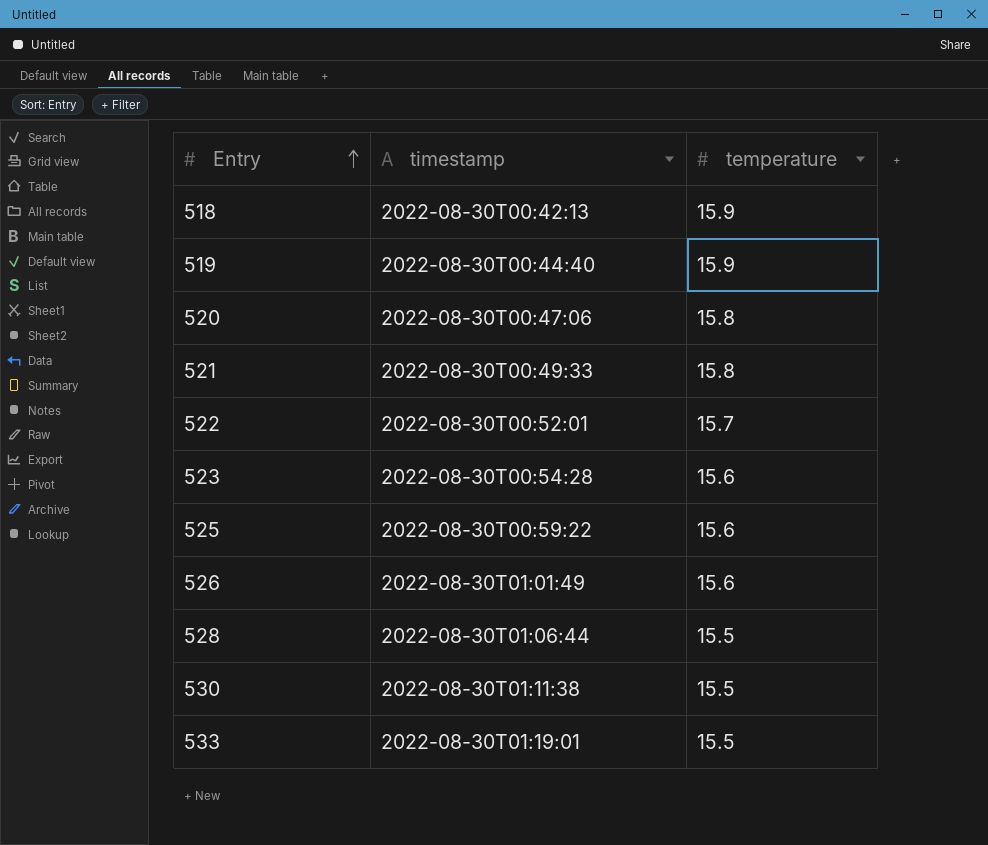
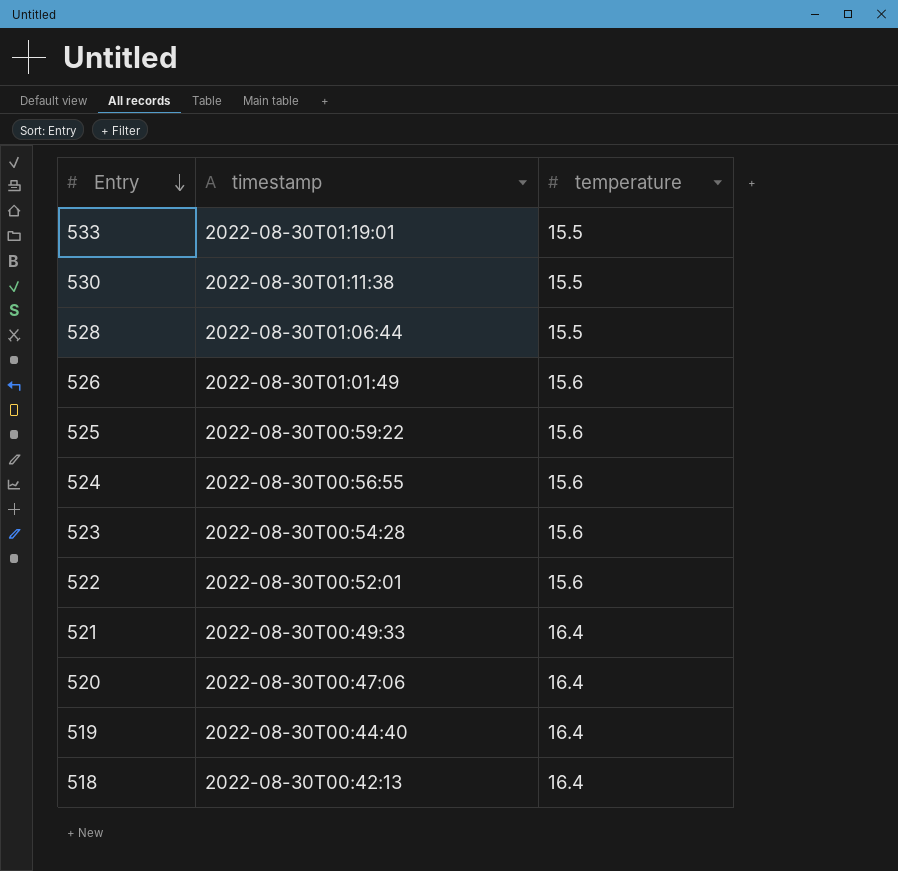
row order: Entry ascending -> Entry descending
row 524: none -> 2022-08-30T00:56:55 | 15.6
522 | temperature: 15.7 -> 15.6
521 | temperature: 15.8 -> 16.4
520 | temperature: 15.8 -> 16.4
519 | temperature: 15.9 -> 16.4
518 | temperature: 15.9 -> 16.4

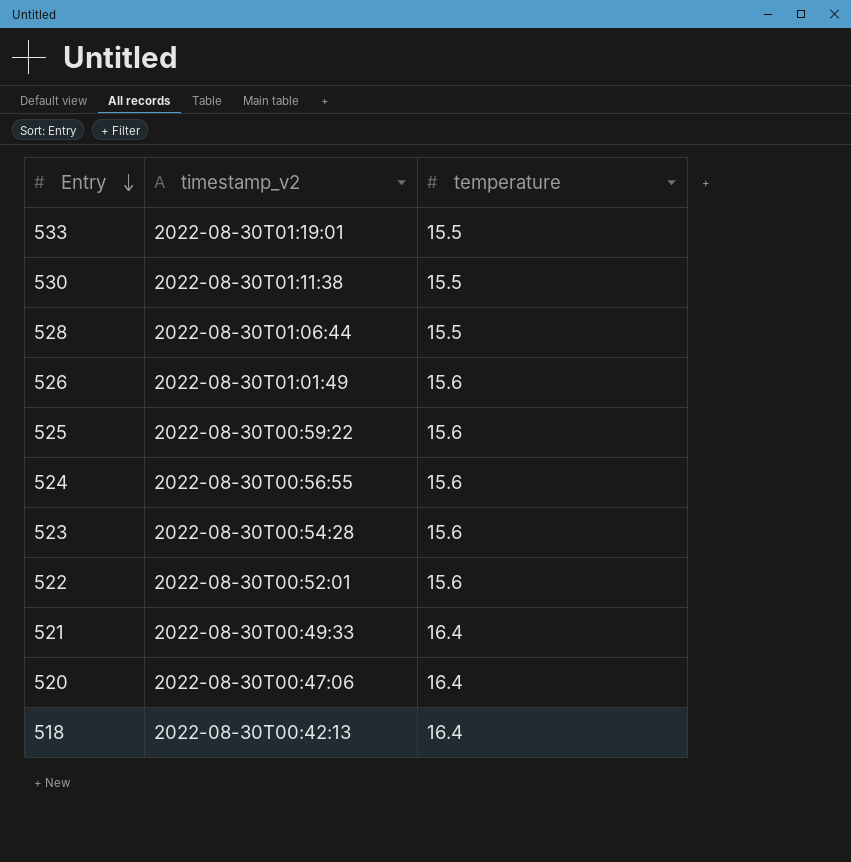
column name: timestamp -> timestamp_v2
row 519: 2022-08-30T00:44:40 | 16.4 -> none

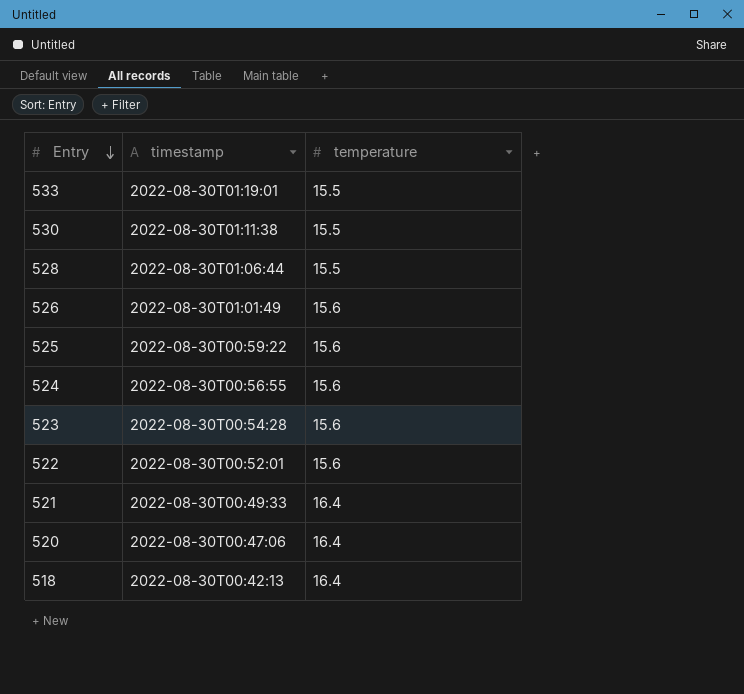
column name: timestamp_v2 -> timestamp

